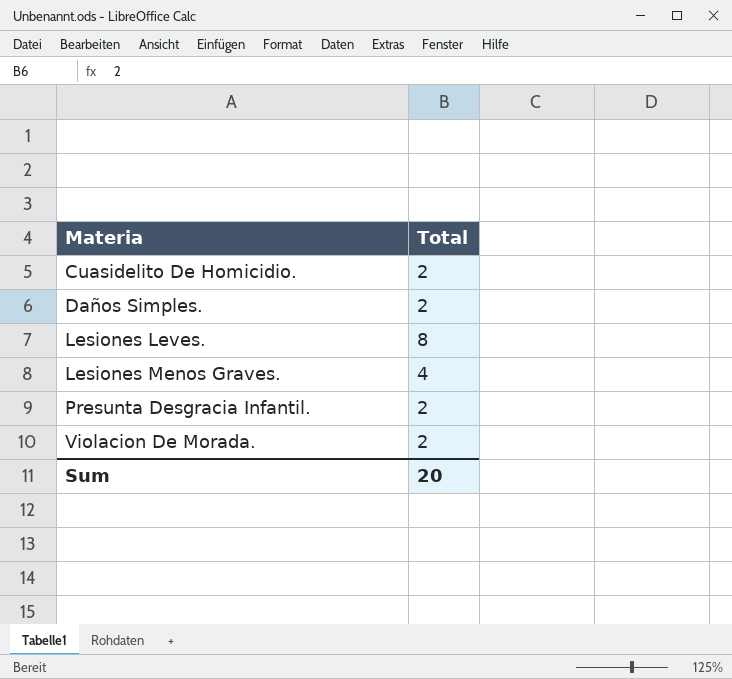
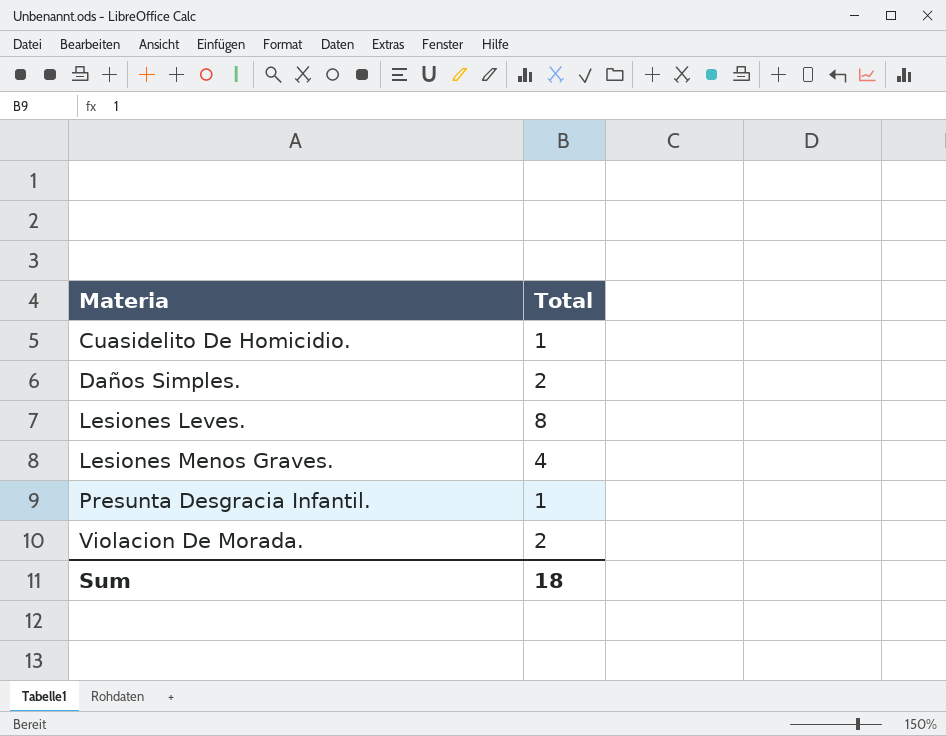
Cuasidelito De Homicidio. | Total: 2 -> 1
Presunta Desgracia Infantil. | Total: 2 -> 1
Sum | Total: 20 -> 18

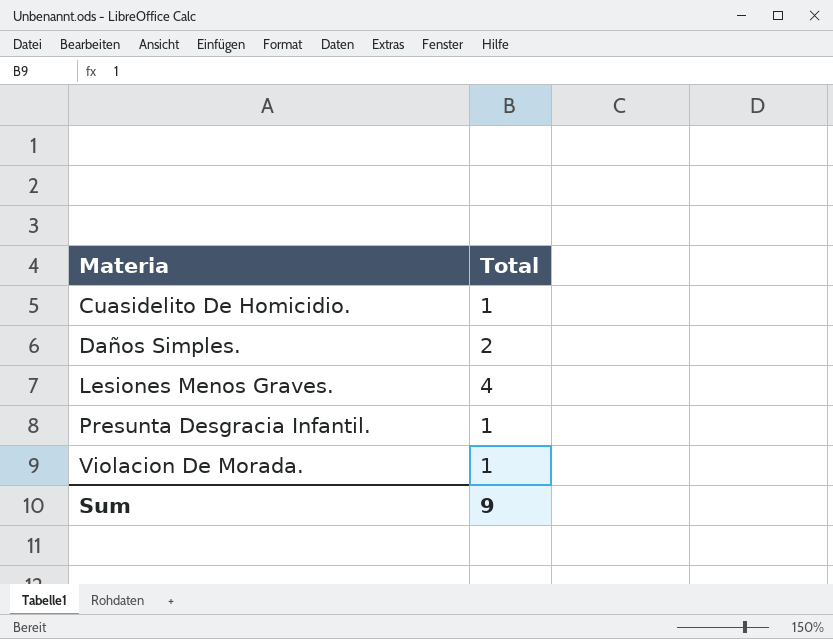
row Lesiones Leves.: 8 -> none
Violacion De Morada. | Total: 2 -> 1
Sum | Total: 18 -> 9

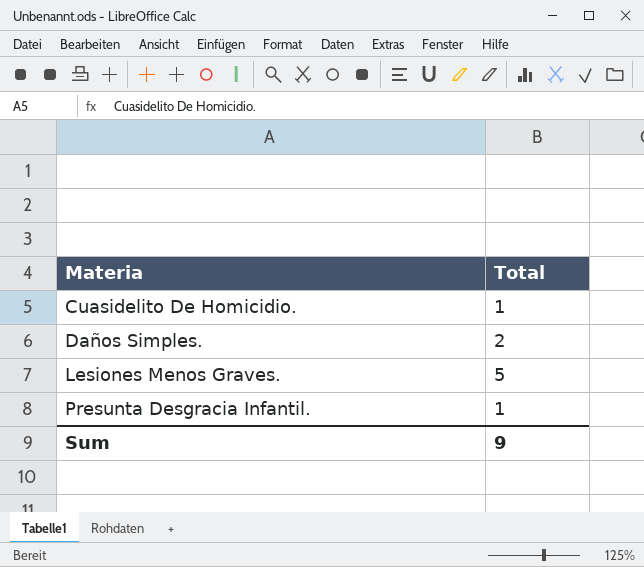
row Violacion De Morada.: 1 -> none
Lesiones Menos Graves. | Total: 4 -> 5

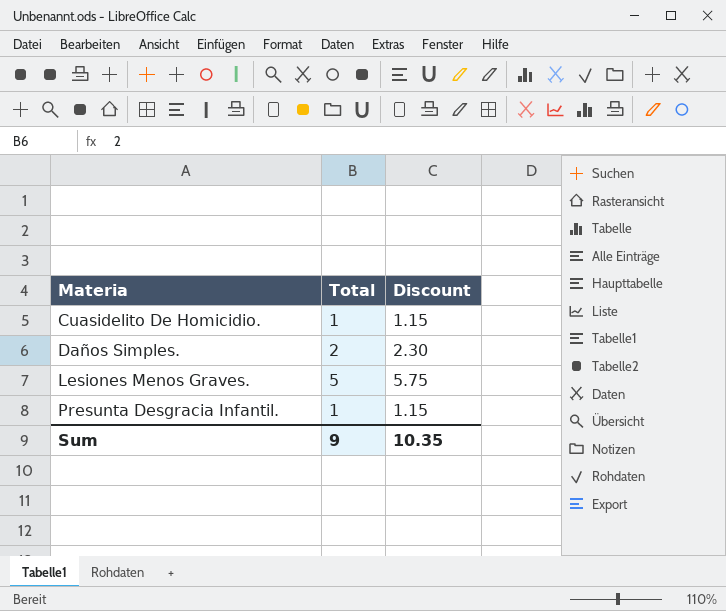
column Discount | formula: none -> [Total] * 1.15

